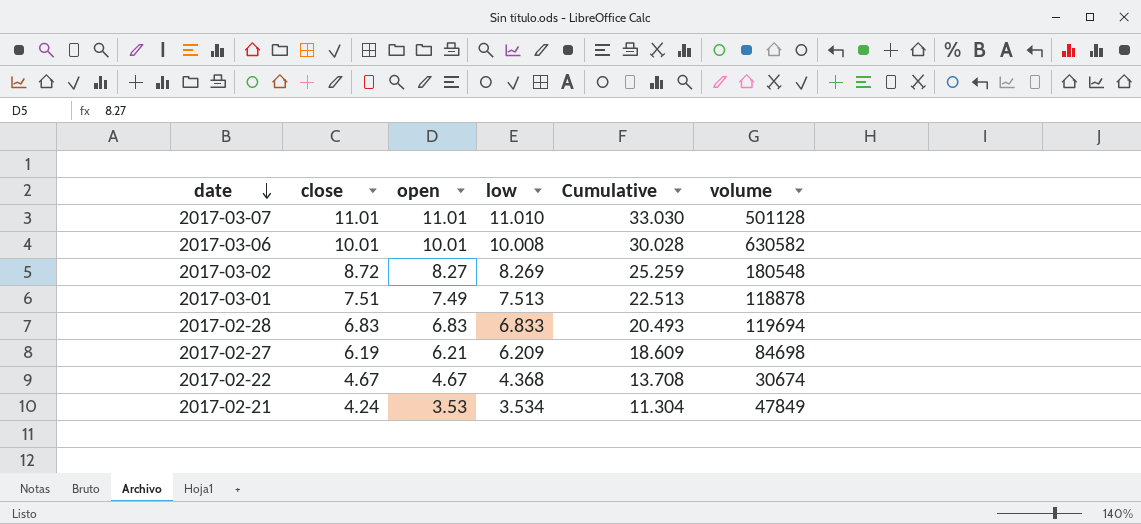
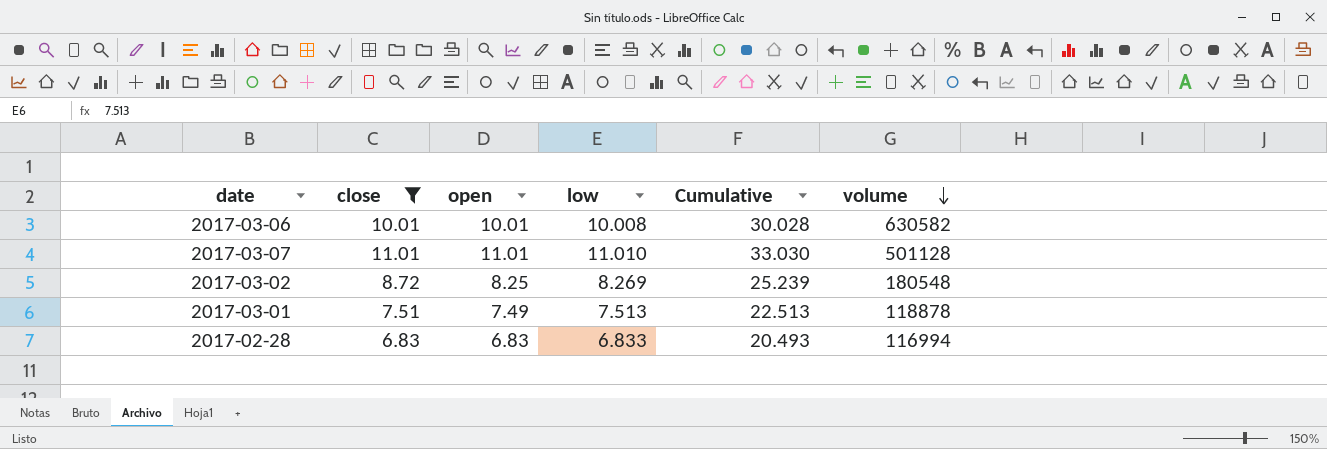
filter: none -> close >= 6.83
row order: date descending -> volume descending
2017-03-02 | open: 8.27 -> 8.25
2017-03-02 | Cumulative: 25.259 -> 25.239
2017-02-28 | volume: 119694 -> 116994

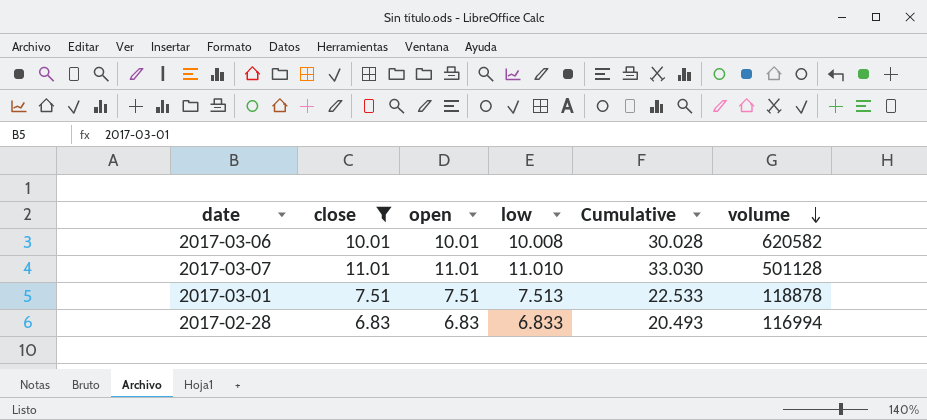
row 2017-03-02: 8.72 | 8.25 | 8.269 | 25.239 | 180548 -> none
2017-03-06 | volume: 630582 -> 620582
2017-03-01 | open: 7.49 -> 7.51
2017-03-01 | Cumulative: 22.513 -> 22.533

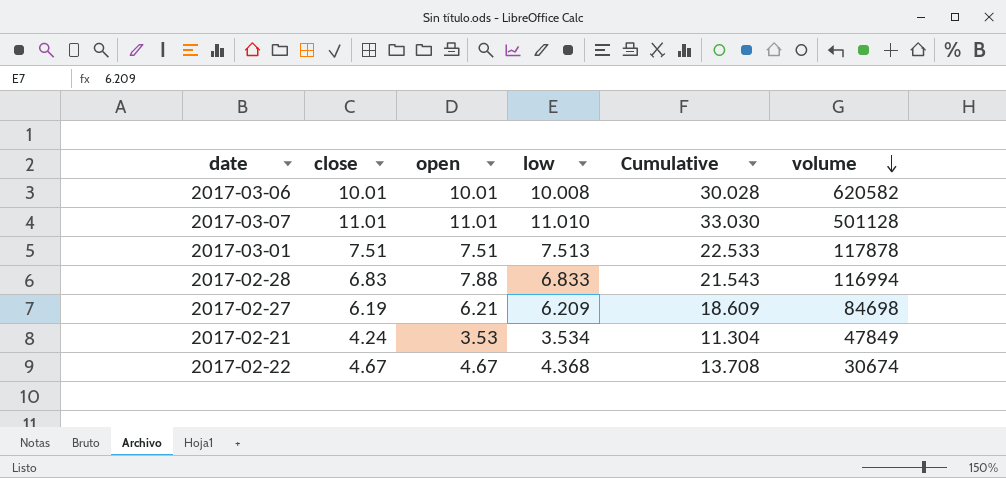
filter: close >= 6.83 -> none
2017-03-01 | volume: 118878 -> 117878
2017-02-28 | open: 6.83 -> 7.88
2017-02-28 | Cumulative: 20.493 -> 21.543

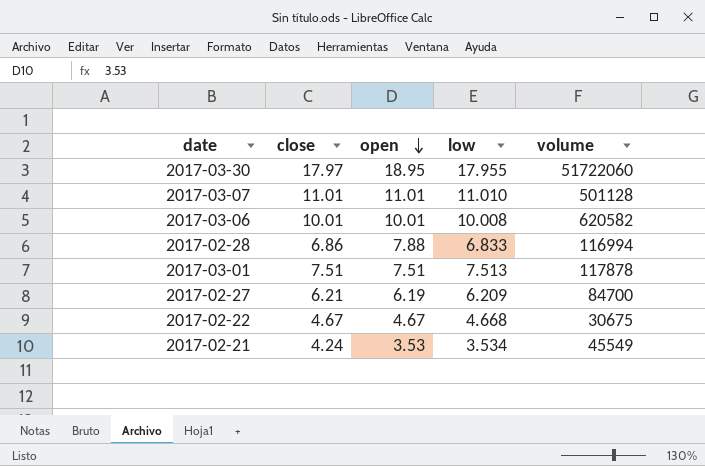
row order: volume descending -> open descending
column Cumulative | formula: [close] + [open] + [low] -> none
row 2017-03-30: none -> 17.97 | 18.95 | 17.955 | 51722060
2017-02-28 | close: 6.83 -> 6.86
2017-02-27 | close: 6.19 -> 6.21
2017-02-27 | open: 6.21 -> 6.19
2017-02-27 | volume: 84698 -> 84700
2017-02-22 | low: 4.368 -> 4.668
2017-02-22 | volume: 30674 -> 30675
2017-02-21 | volume: 47849 -> 45549

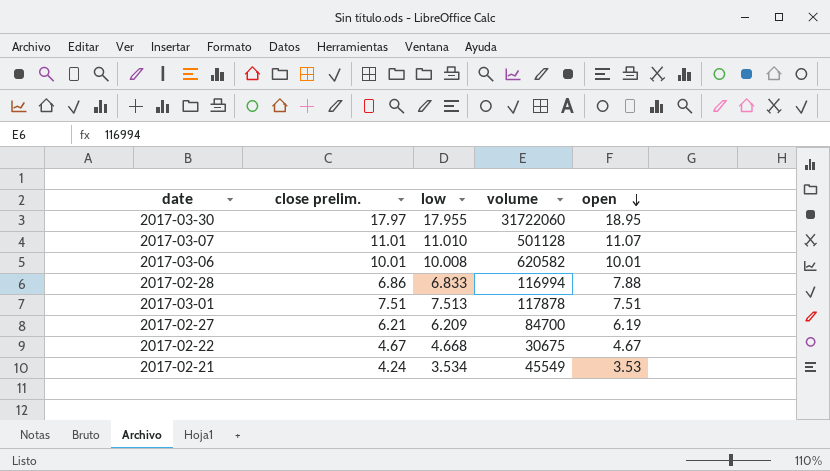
column name: close -> close prelim.
column open | position: 3 -> 5
2017-03-30 | volume: 51722060 -> 31722060
2017-03-07 | open: 11.01 -> 11.07

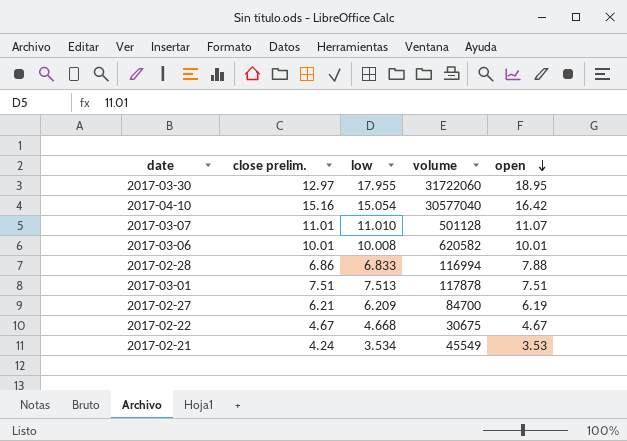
2017-03-30 | close prelim.: 17.97 -> 12.97
row 2017-04-10: none -> 15.16 | 15.054 | 30577040 | 16.42

